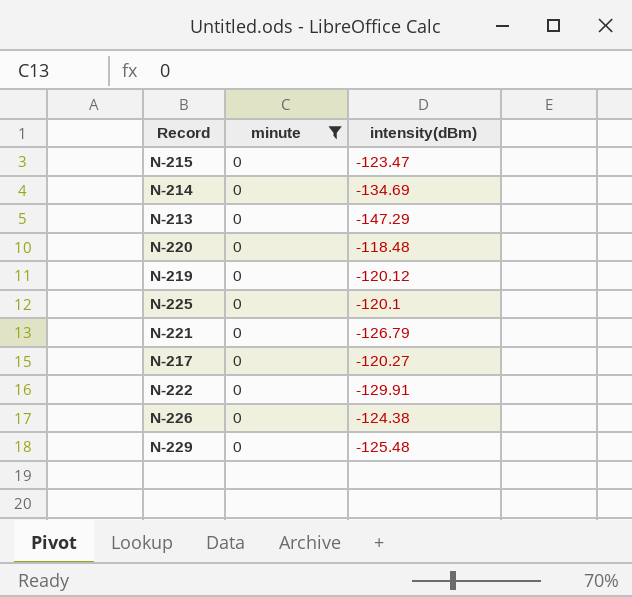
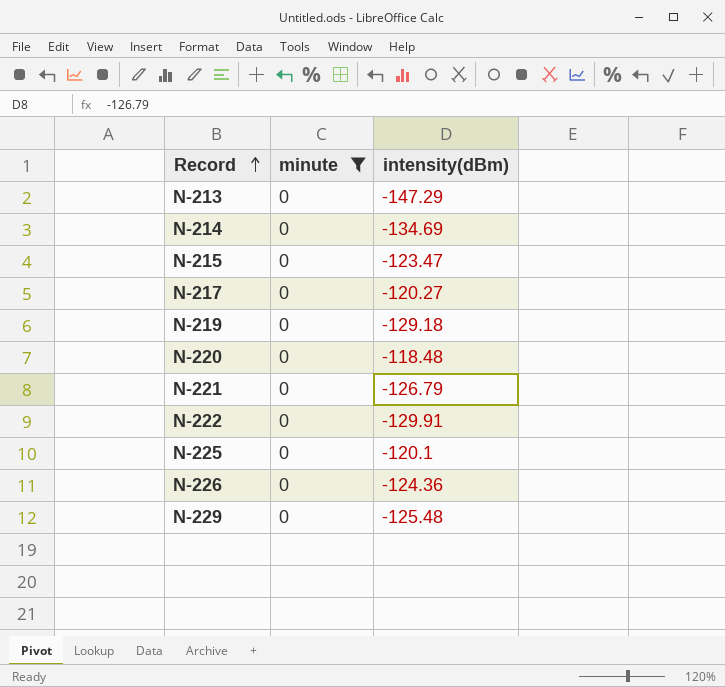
row order: none -> Record ascending
N-219 | intensity(dBm): -120.12 -> -129.18
N-226 | intensity(dBm): -124.38 -> -124.36

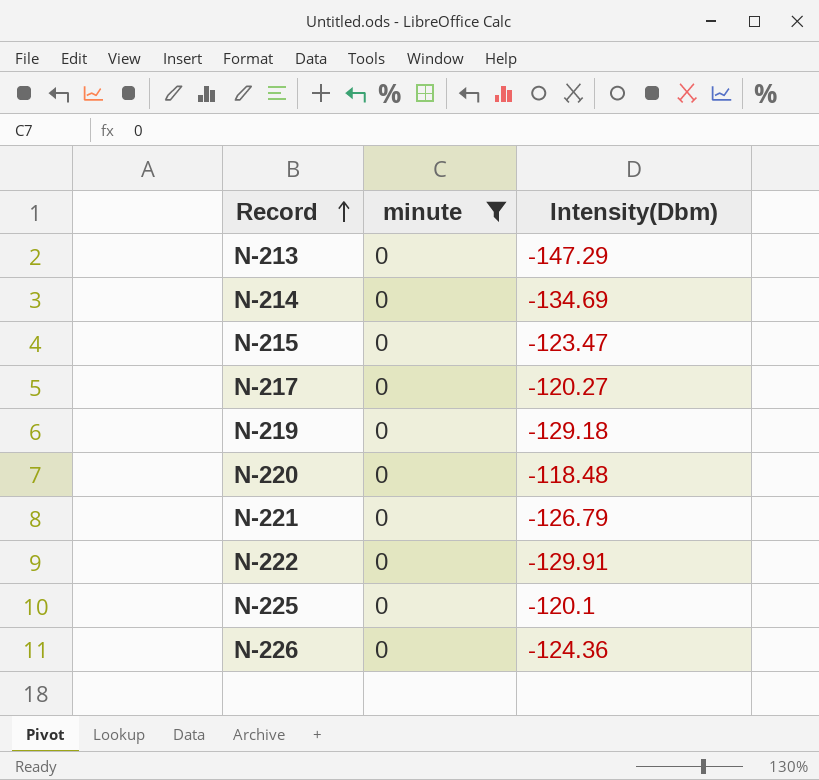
column name: intensity(dBm) -> Intensity(Dbm)
row N-229: 0 | -125.48 -> none

